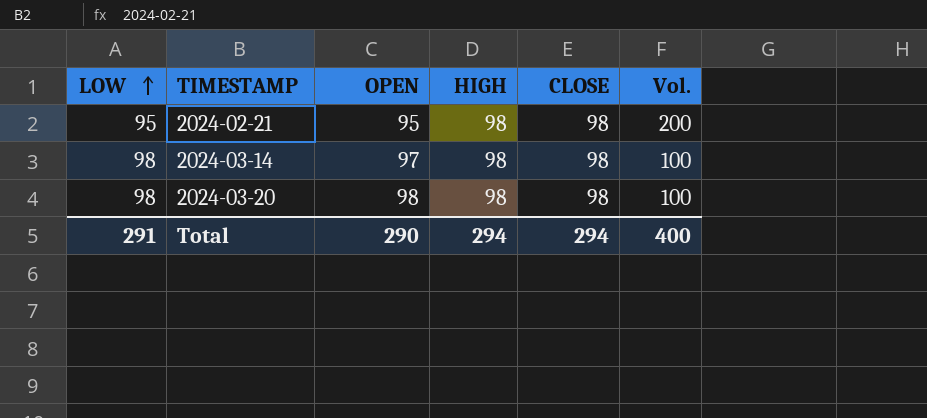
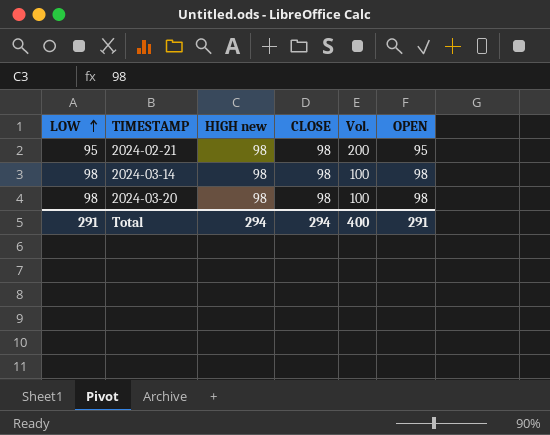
column name: HIGH -> HIGH new
column OPEN | position: 3 -> 6
2024-03-14 | OPEN: 97 -> 98
Total | OPEN: 290 -> 291

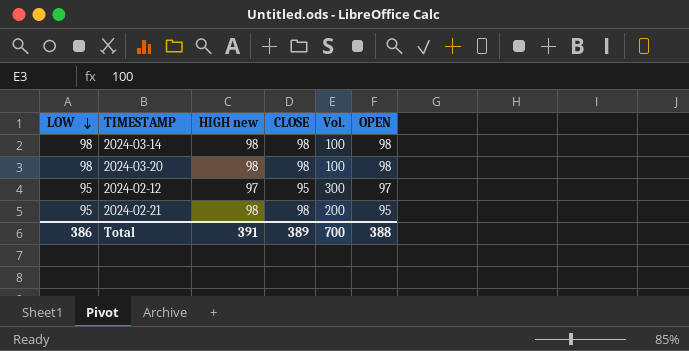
row order: LOW ascending -> LOW descending
row 2024-02-12: none -> 95 | 97 | 95 | 300 | 97
Total | LOW: 291 -> 386
Total | HIGH new: 294 -> 391
Total | CLOSE: 294 -> 389
Total | Vol.: 400 -> 700
Total | OPEN: 291 -> 388

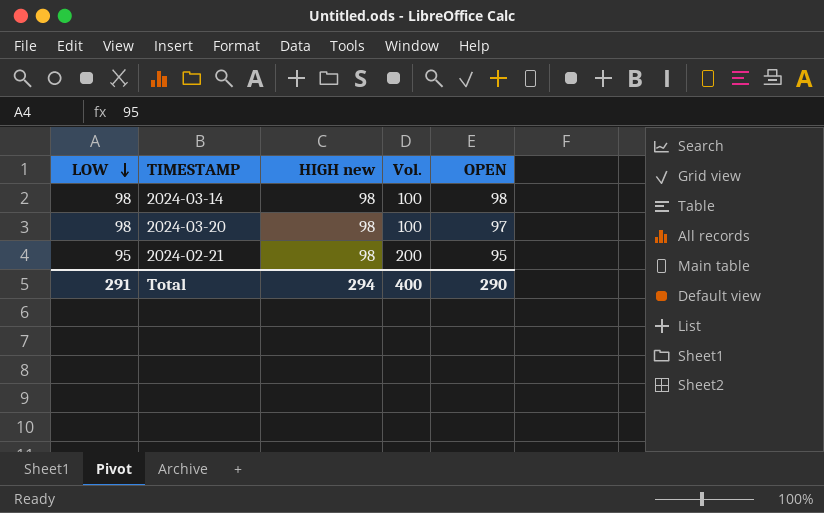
column CLOSE | position: 4 -> none
row 2024-02-12: 95 | 97 | 95 | 300 | 97 -> none
2024-03-20 | OPEN: 98 -> 97
Total | LOW: 386 -> 291
Total | HIGH new: 391 -> 294
Total | Vol.: 700 -> 400
Total | OPEN: 388 -> 290

